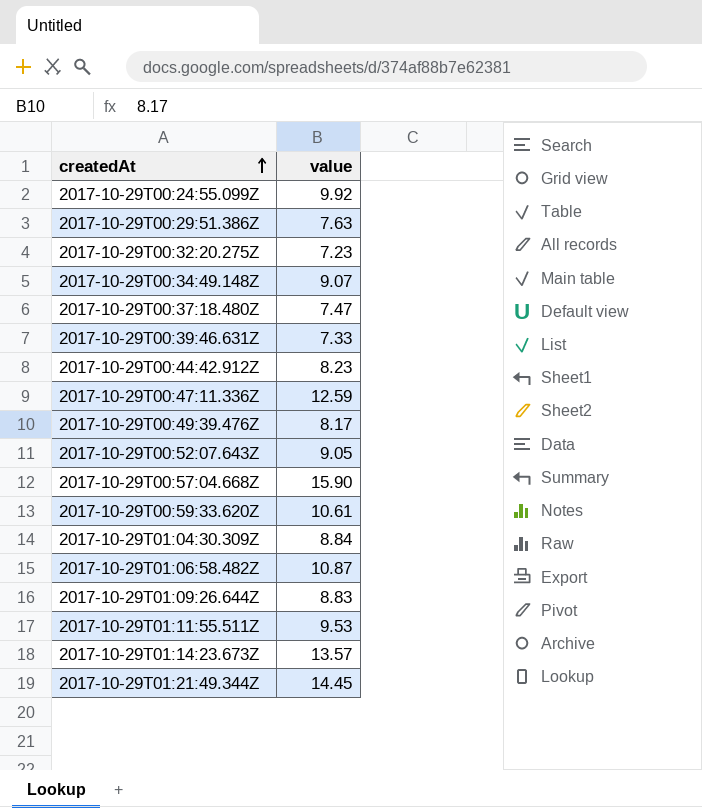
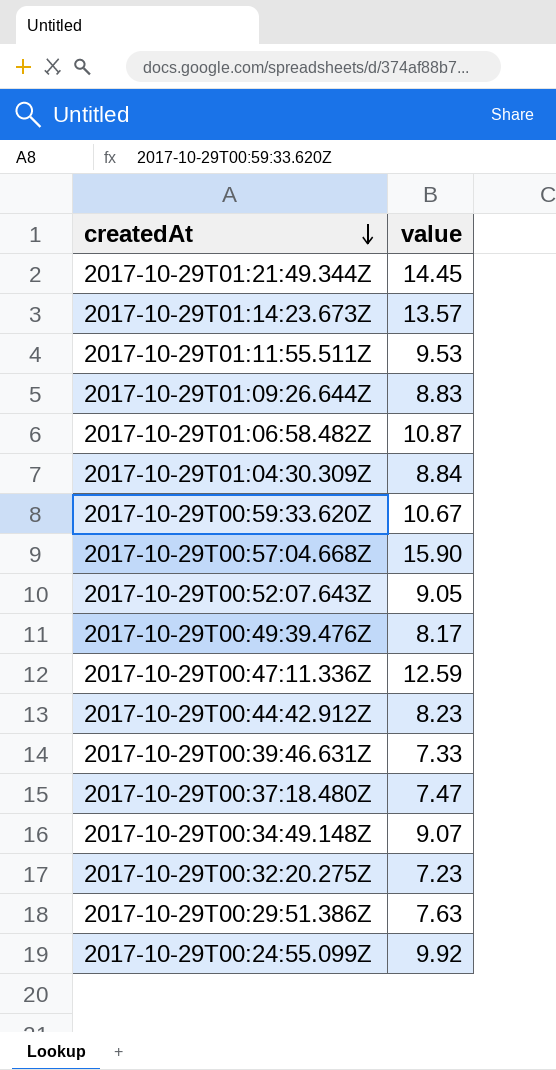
row order: createdAt ascending -> createdAt descending
2017-10-29T00:59:33.620Z | value: 10.61 -> 10.67

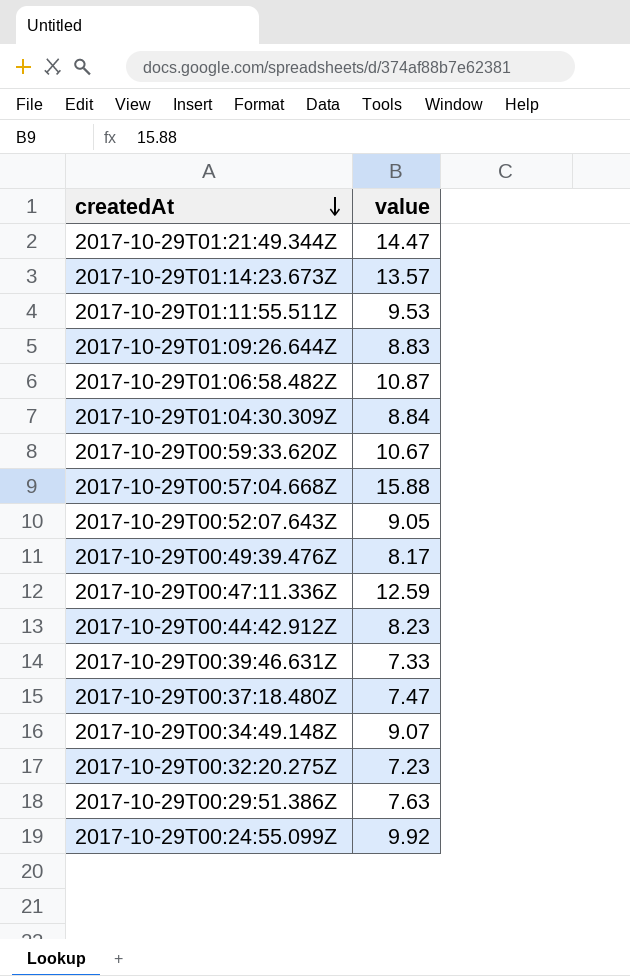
2017-10-29T01:21:49.344Z | value: 14.45 -> 14.47
2017-10-29T00:57:04.668Z | value: 15.90 -> 15.88

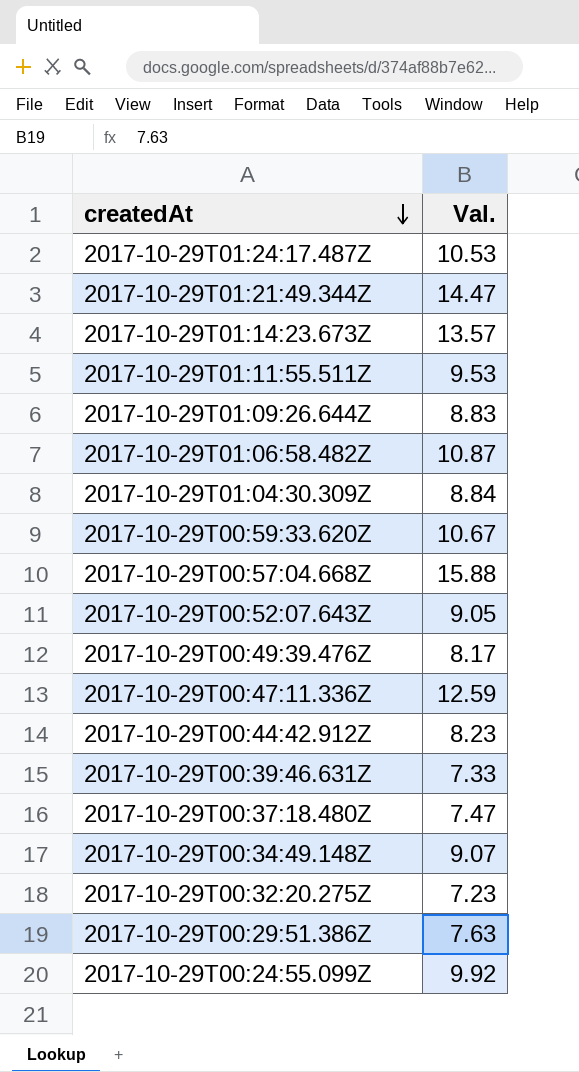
column name: value -> Val.
row 2017-10-29T01:24:17.487Z: none -> 10.53

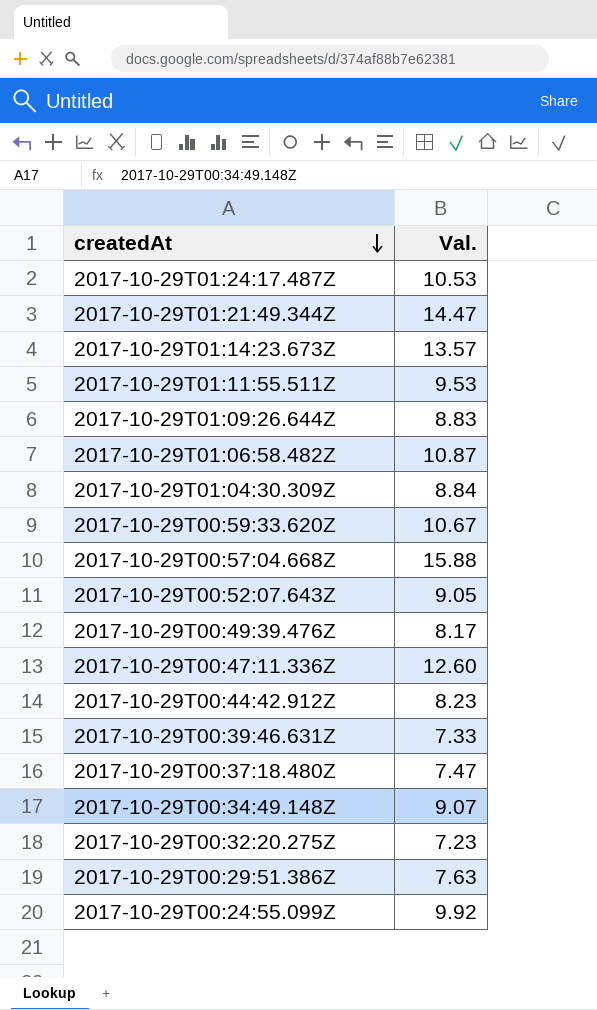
2017-10-29T00:47:11.336Z | Val.: 12.59 -> 12.60

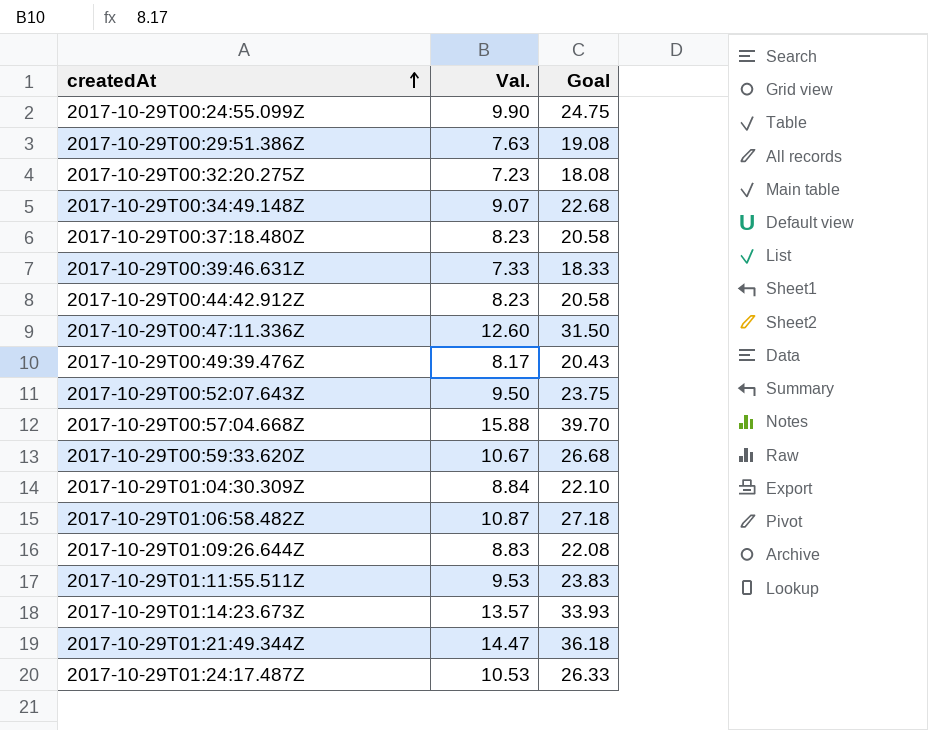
row order: createdAt descending -> createdAt ascending
column Goal | formula: none -> [Val.] * 2.5
2017-10-29T00:24:55.099Z | Val.: 9.92 -> 9.90
2017-10-29T00:37:18.480Z | Val.: 7.47 -> 8.23
2017-10-29T00:52:07.643Z | Val.: 9.05 -> 9.50

